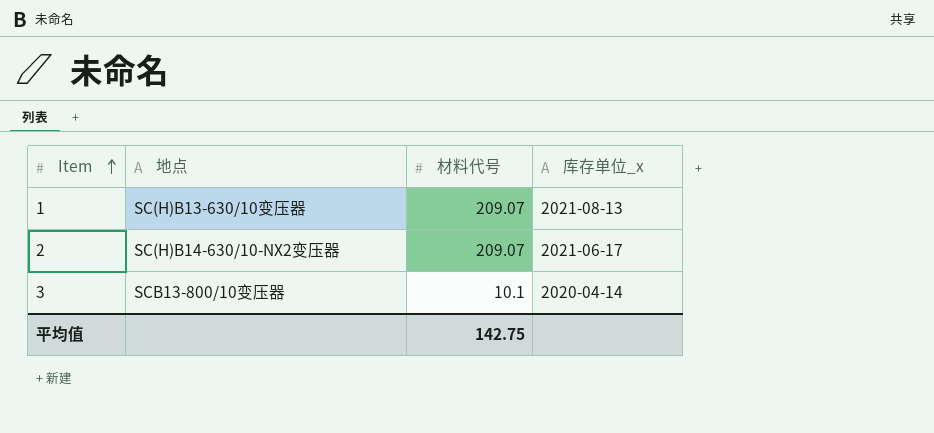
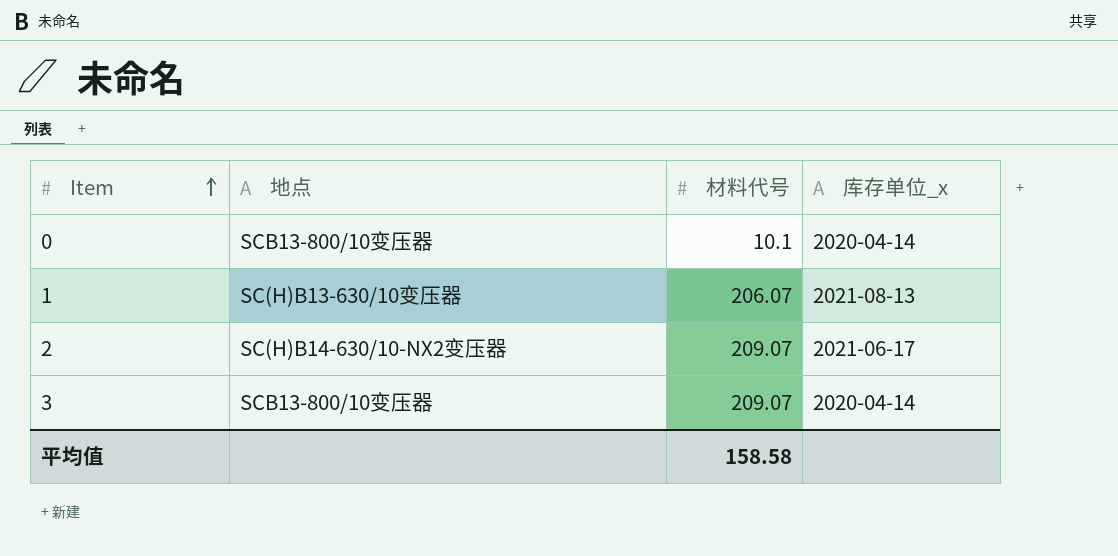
row 0: none -> SCB13-800/10变压器 | 10.1 | 2020-04-14
1 | 材料代号: 209.07 -> 206.07
3 | 材料代号: 10.1 -> 209.07
平均值 | 材料代号: 142.75 -> 158.58

